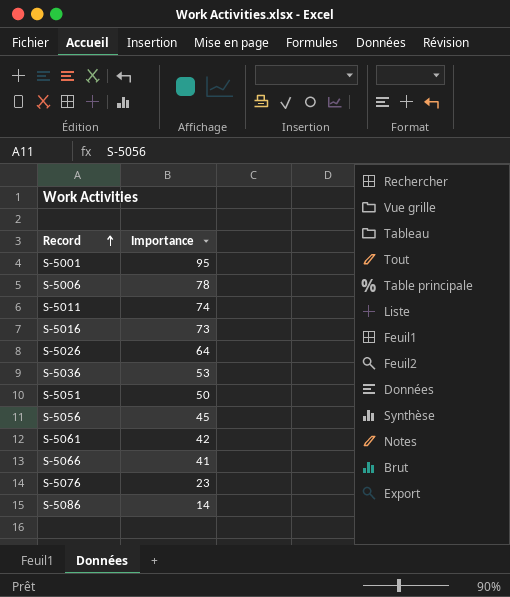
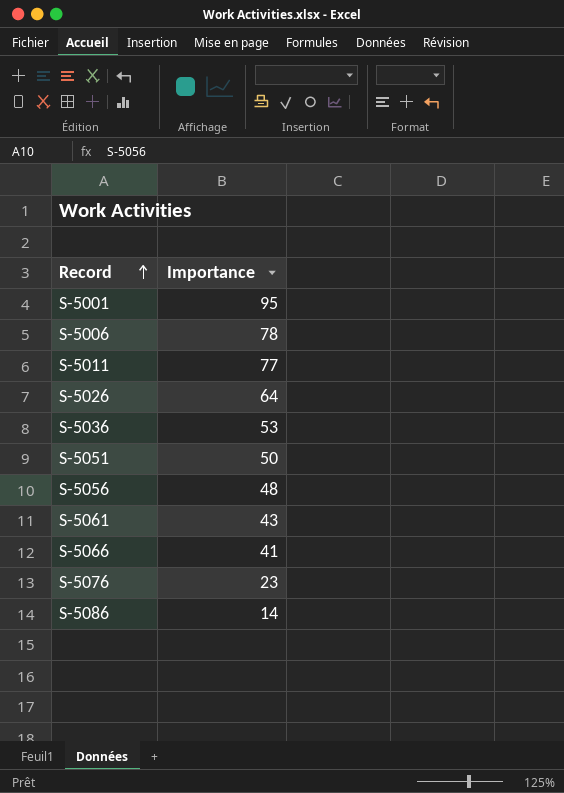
row S-5016: 73 -> none
S-5011 | Importance: 74 -> 77
S-5056 | Importance: 45 -> 48
S-5061 | Importance: 42 -> 43

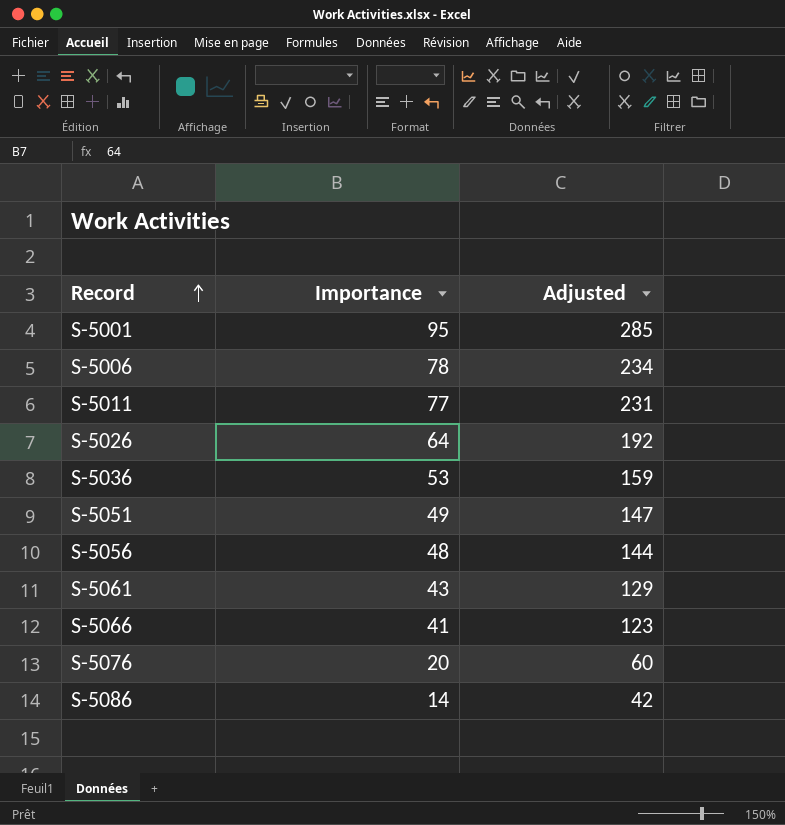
column Adjusted | formula: none -> [Importance] * 3
S-5051 | Importance: 50 -> 49
S-5076 | Importance: 23 -> 20

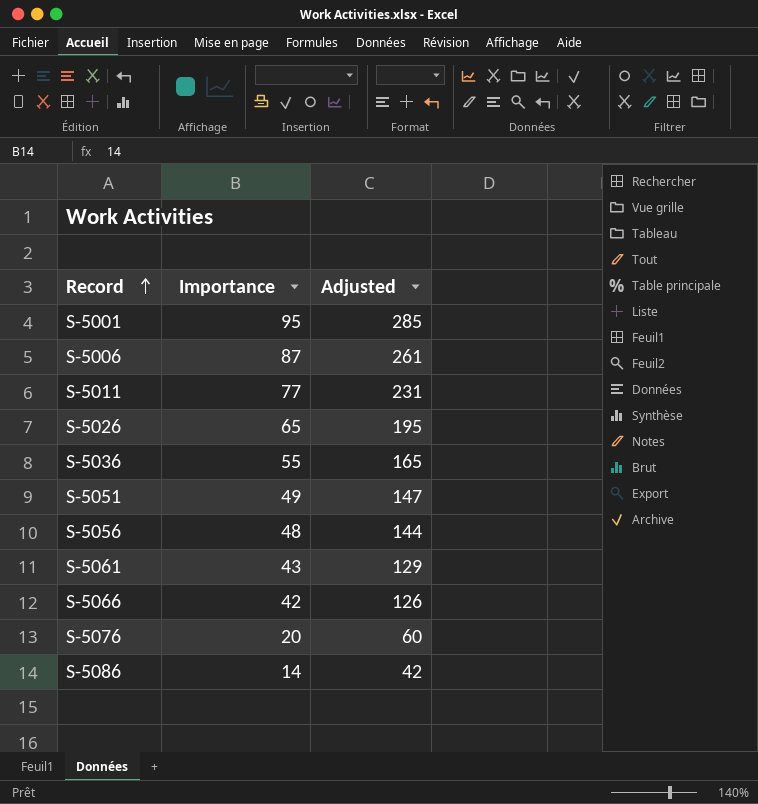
S-5006 | Importance: 78 -> 87
S-5006 | Adjusted: 234 -> 261
S-5026 | Importance: 64 -> 65
S-5026 | Adjusted: 192 -> 195
S-5036 | Importance: 53 -> 55
S-5036 | Adjusted: 159 -> 165
S-5066 | Importance: 41 -> 42
S-5066 | Adjusted: 123 -> 126

